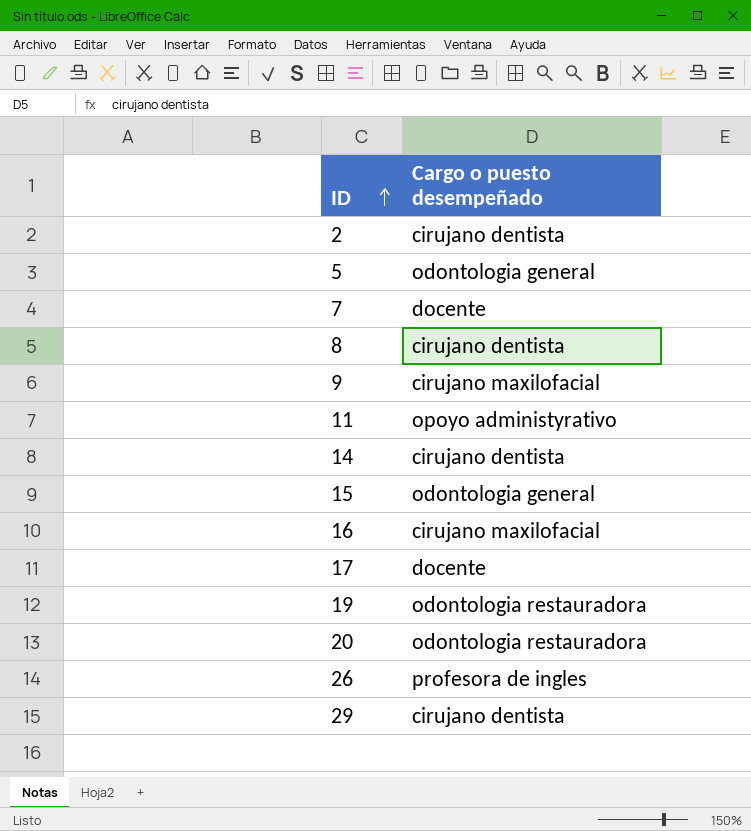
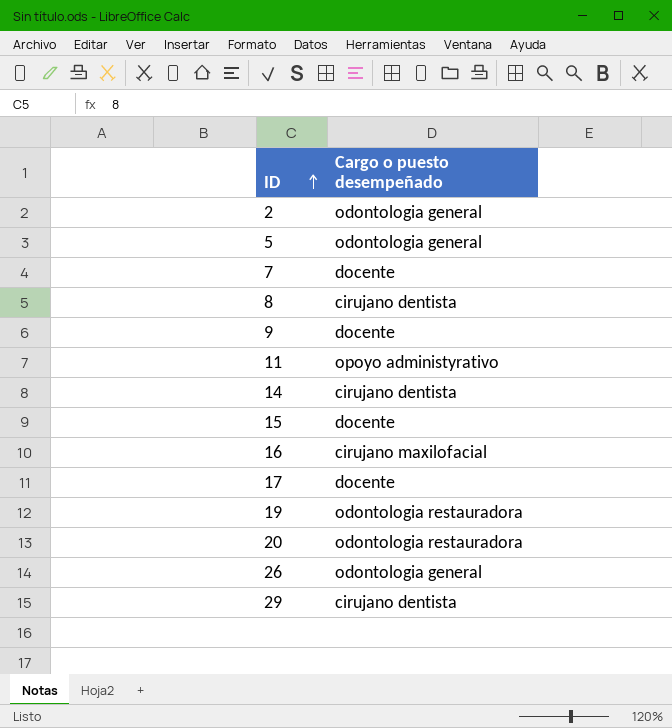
2 | Cargo o puesto desempeñado: cirujano dentista -> odontologia general
9 | Cargo o puesto desempeñado: cirujano maxilofacial -> docente
15 | Cargo o puesto desempeñado: odontologia general -> docente
26 | Cargo o puesto desempeñado: profesora de ingles -> odontologia general

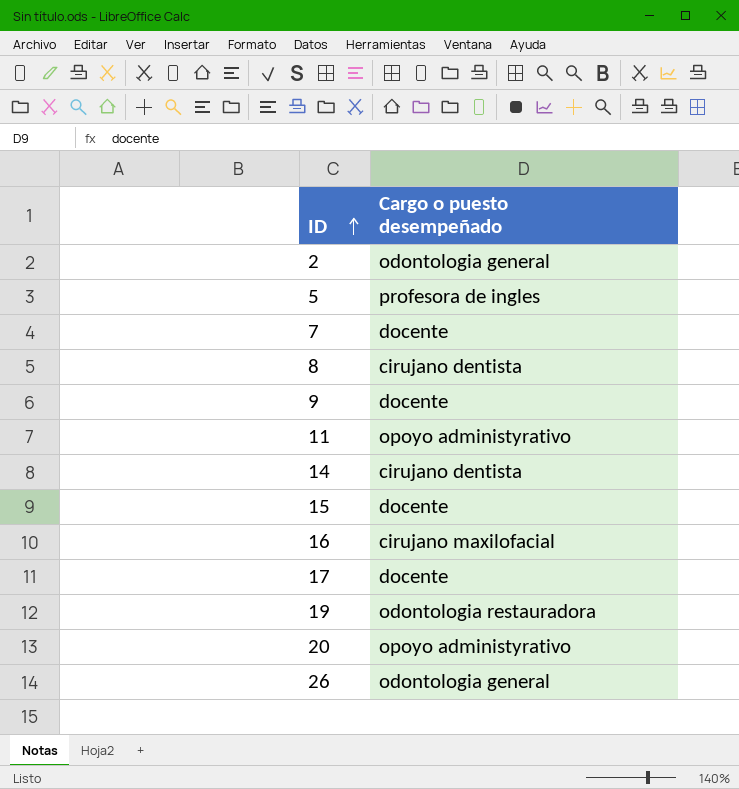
row 29: cirujano dentista -> none
5 | Cargo o puesto desempeñado: odontologia general -> profesora de ingles
20 | Cargo o puesto desempeñado: odontologia restauradora -> opoyo administyrativo

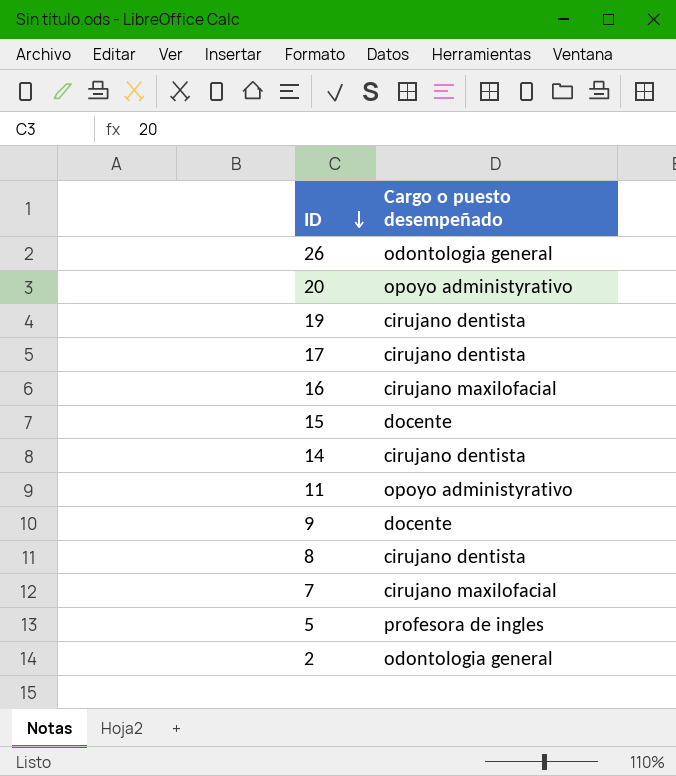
row order: ID ascending -> ID descending
19 | Cargo o puesto desempeñado: odontologia restauradora -> cirujano dentista
17 | Cargo o puesto desempeñado: docente -> cirujano dentista
7 | Cargo o puesto desempeñado: docente -> cirujano maxilofacial

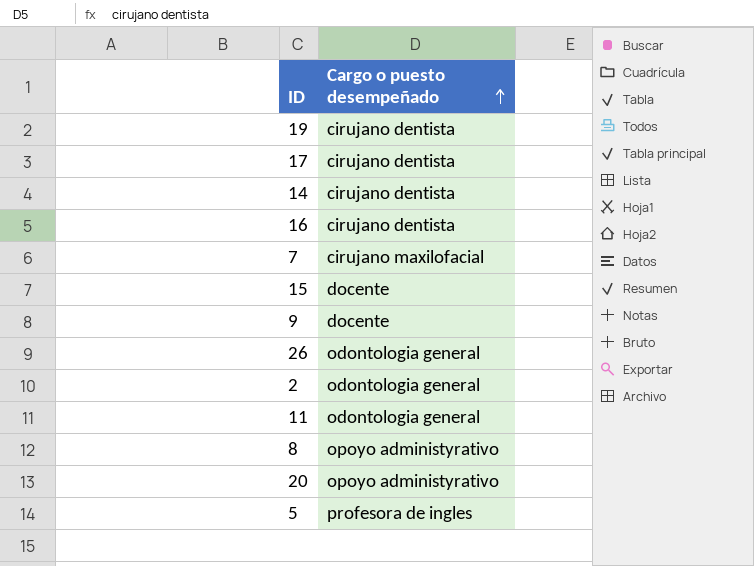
row order: ID descending -> Cargo o puesto desempeñado ascending
16 | Cargo o puesto desempeñado: cirujano maxilofacial -> cirujano dentista
11 | Cargo o puesto desempeñado: opoyo administyrativo -> odontologia general
8 | Cargo o puesto desempeñado: cirujano dentista -> opoyo administyrativo

